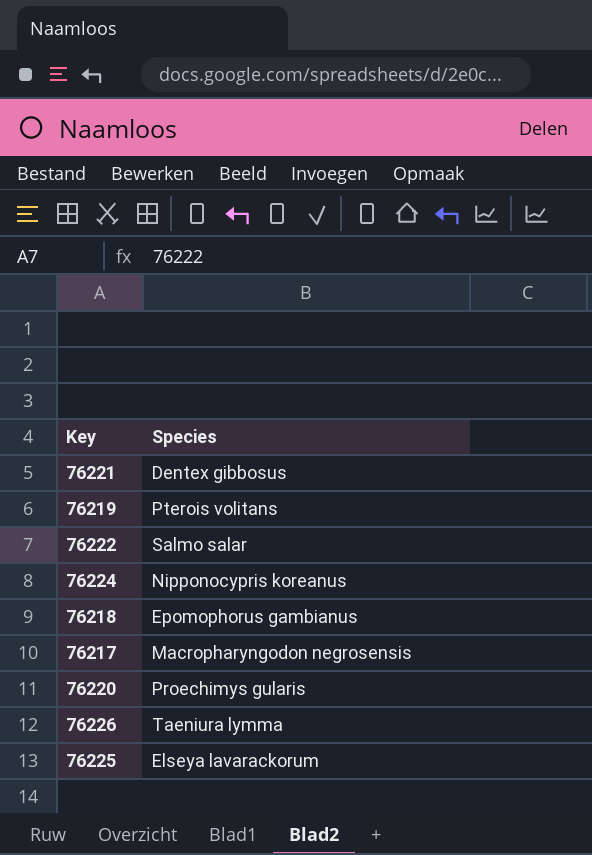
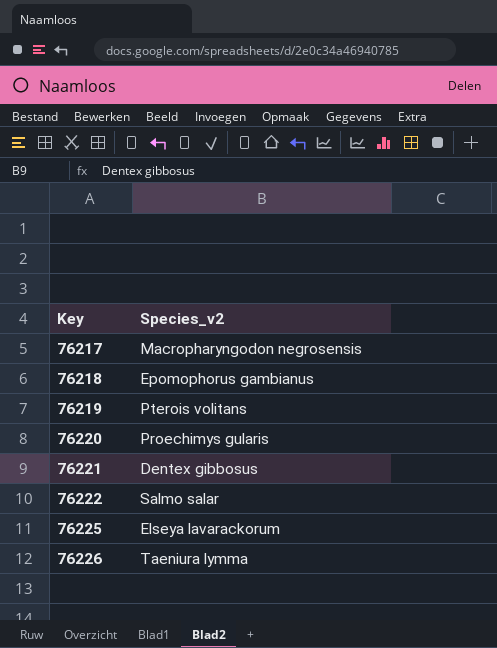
row order: none -> Key ascending
column name: Species -> Species_v2
row 76224: Nipponocypris koreanus -> none

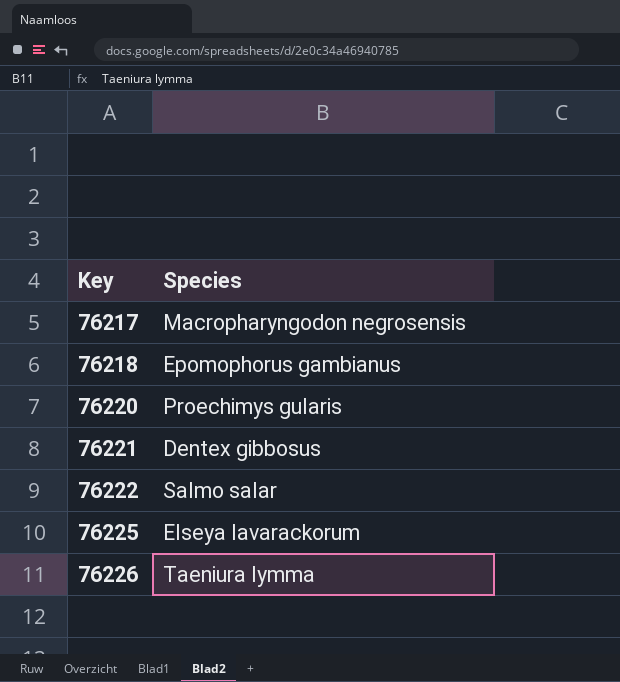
column name: Species_v2 -> Species
row 76219: Pterois volitans -> none

